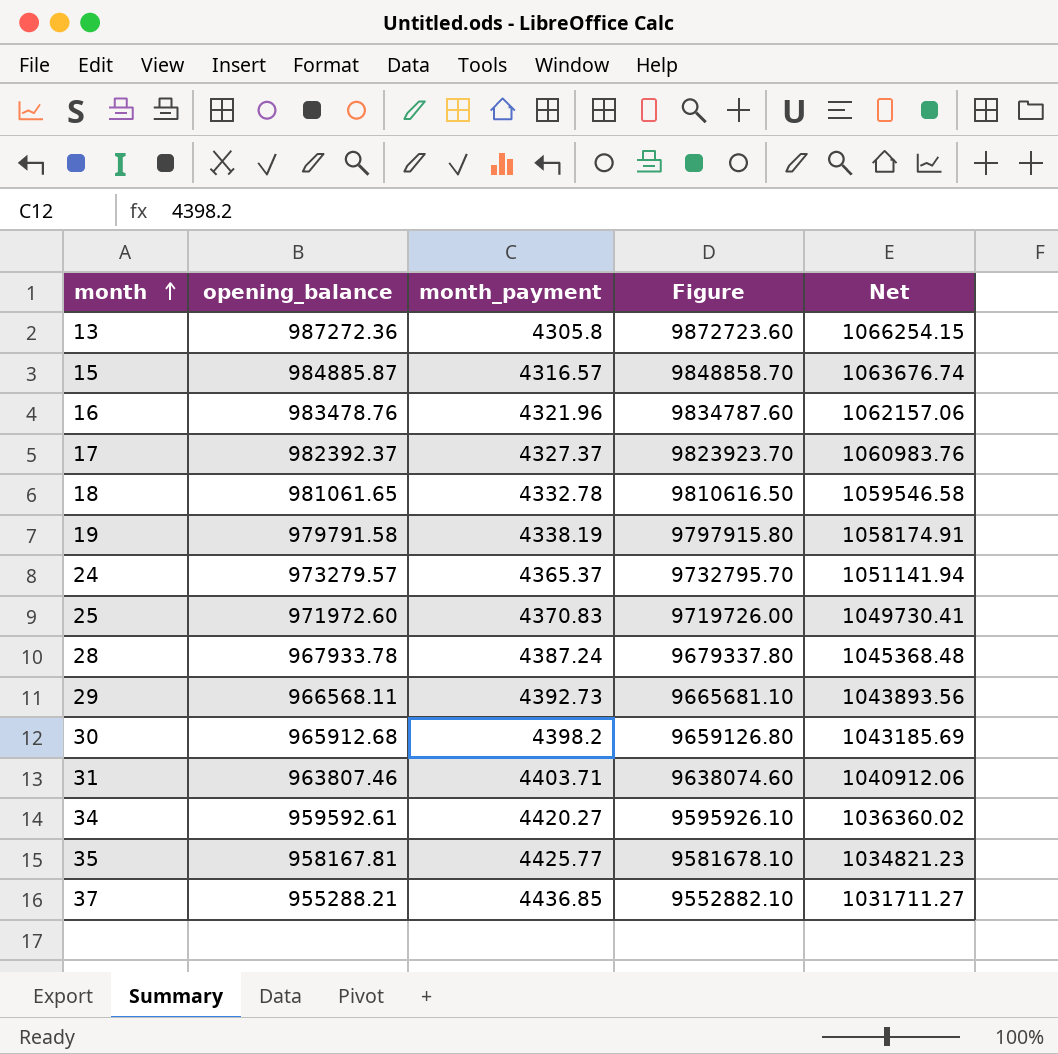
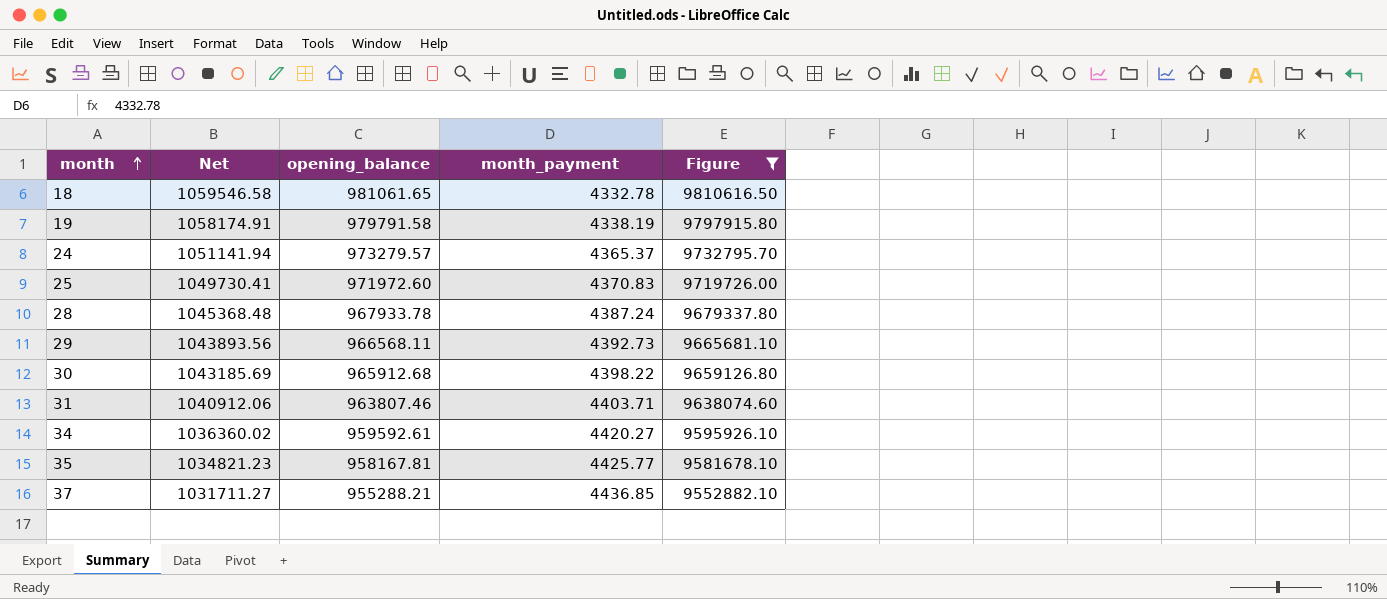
filter: none -> Figure <= 9810616.50
column Net | position: 5 -> 2
30 | month_payment: 4398.2 -> 4398.22

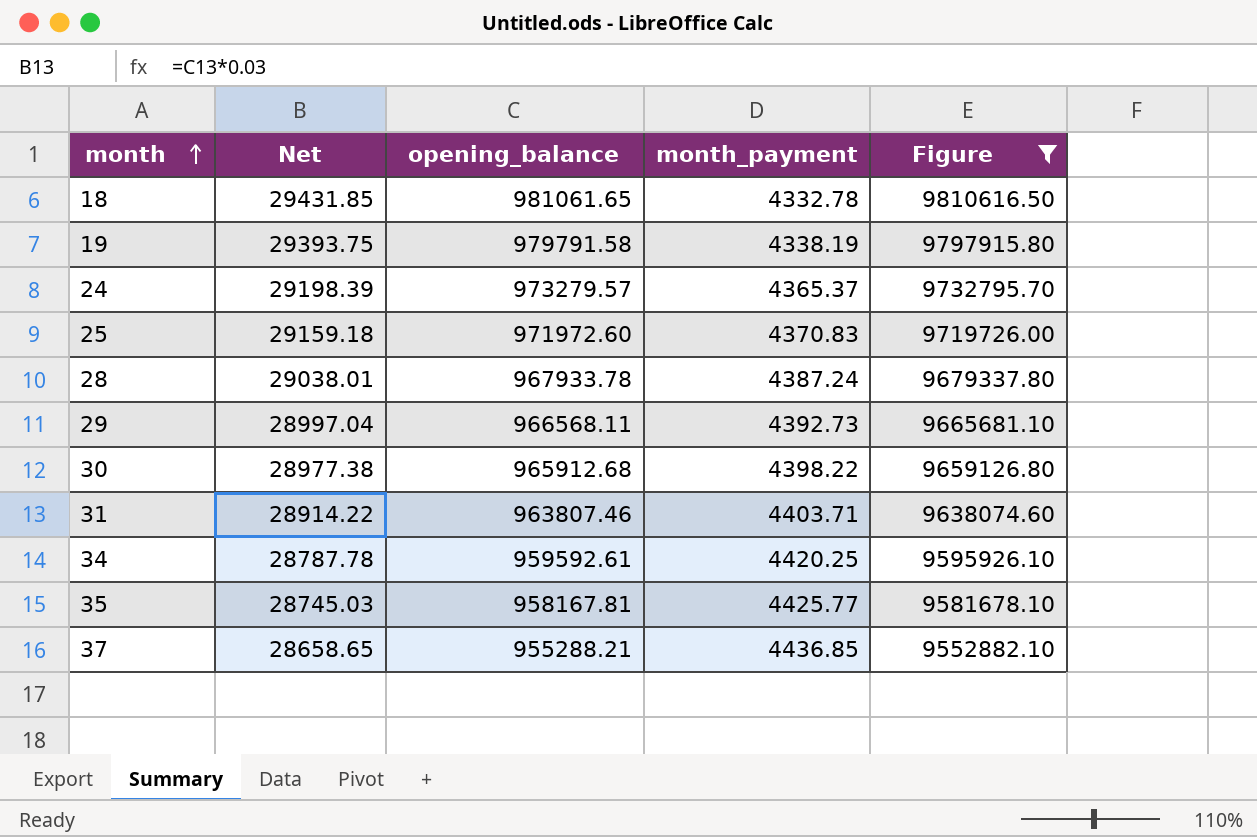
column Net | formula: [opening_balance] * 1.08 -> [opening_balance] * 0.03
34 | month_payment: 4420.27 -> 4420.25

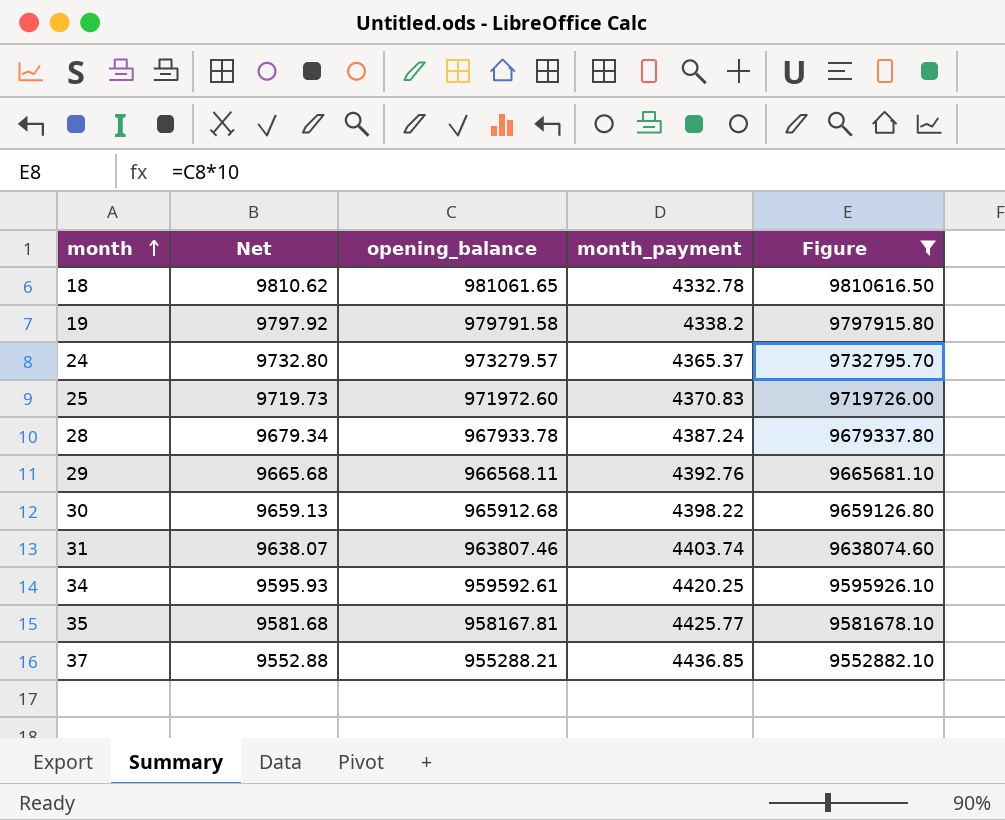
column Net | formula: [opening_balance] * 0.03 -> [opening_balance] * 0.01
19 | month_payment: 4338.19 -> 4338.2
29 | month_payment: 4392.73 -> 4392.76
31 | month_payment: 4403.71 -> 4403.74

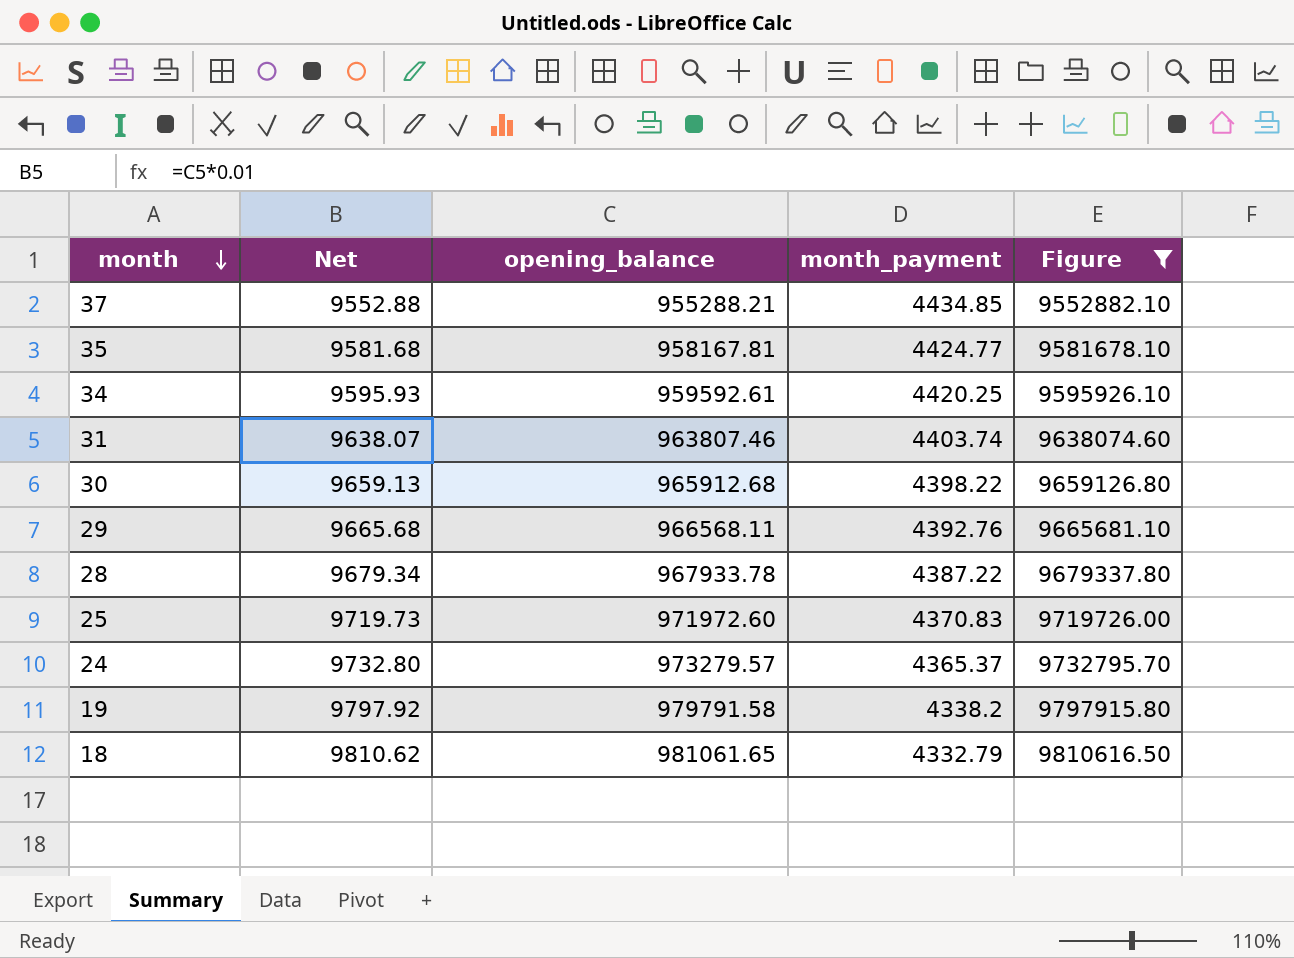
row order: month ascending -> month descending
37 | month_payment: 4436.85 -> 4434.85
35 | month_payment: 4425.77 -> 4424.77
28 | month_payment: 4387.24 -> 4387.22
18 | month_payment: 4332.78 -> 4332.79

